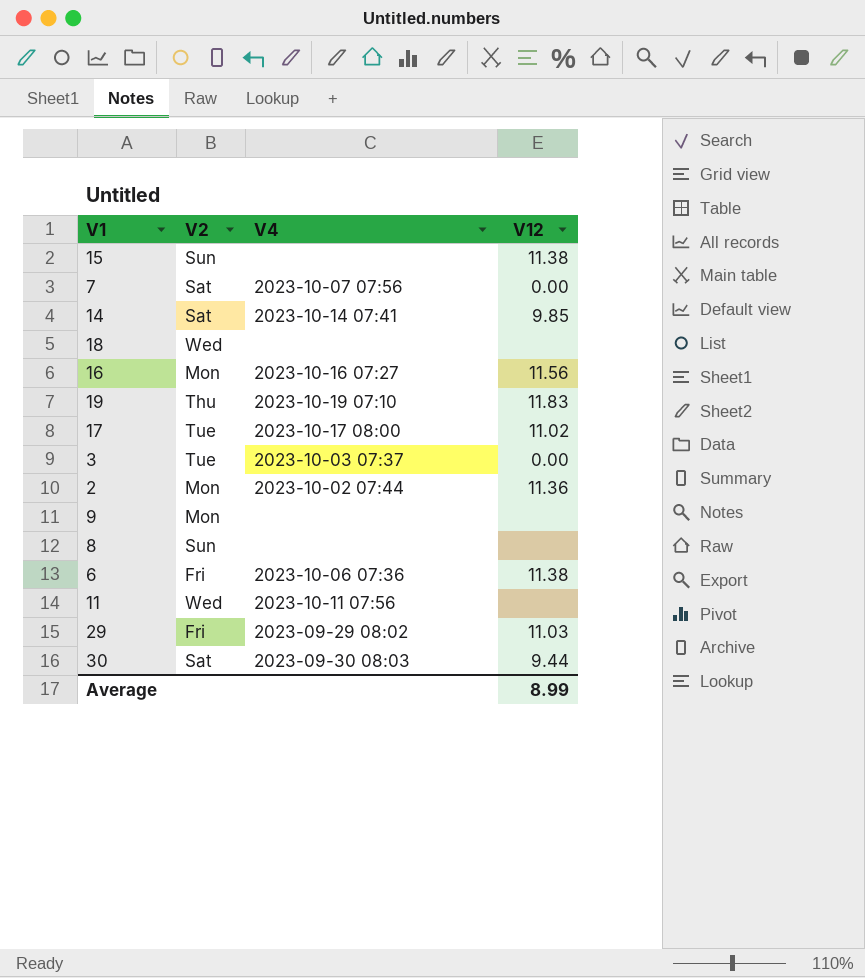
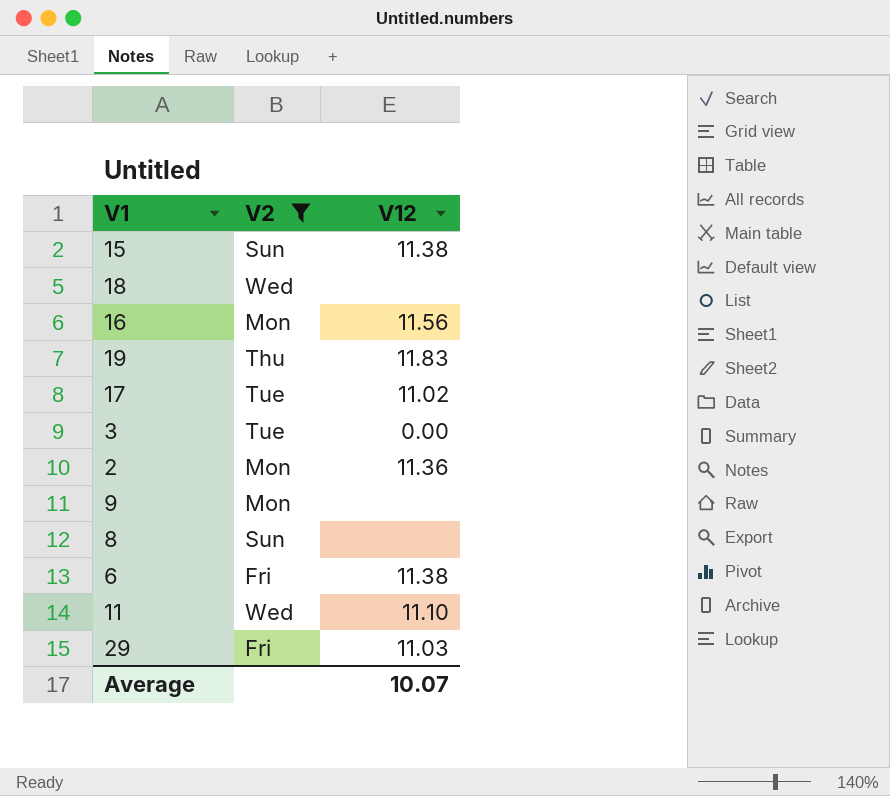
filter: none -> V2 != Sat
column V4 | position: 3 -> none
11 | V12: none -> 11.10
Average | V12: 8.99 -> 10.07

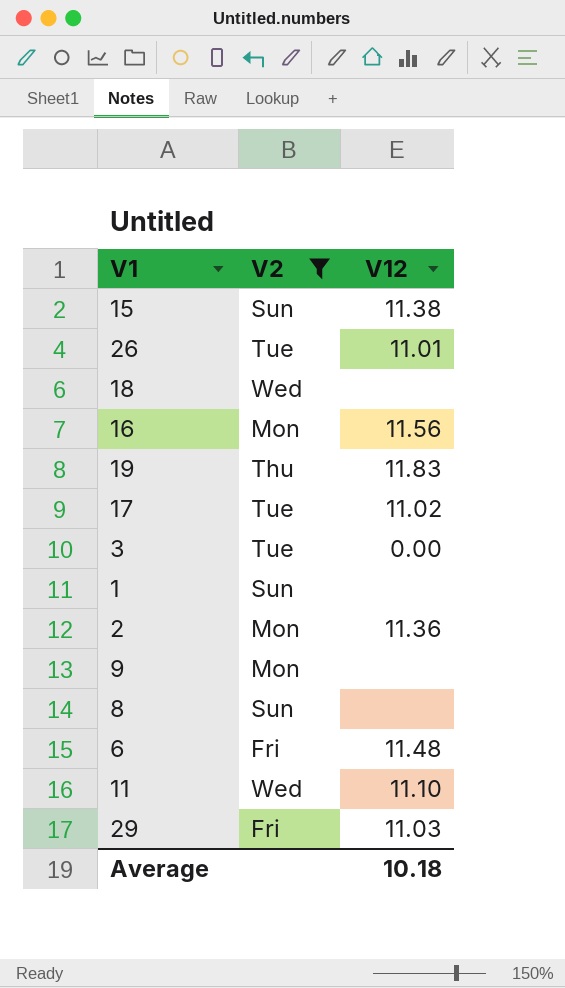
row 26: none -> Tue | 11.01
row 1: none -> Sun | none
6 | V12: 11.38 -> 11.48
Average | V12: 10.07 -> 10.18

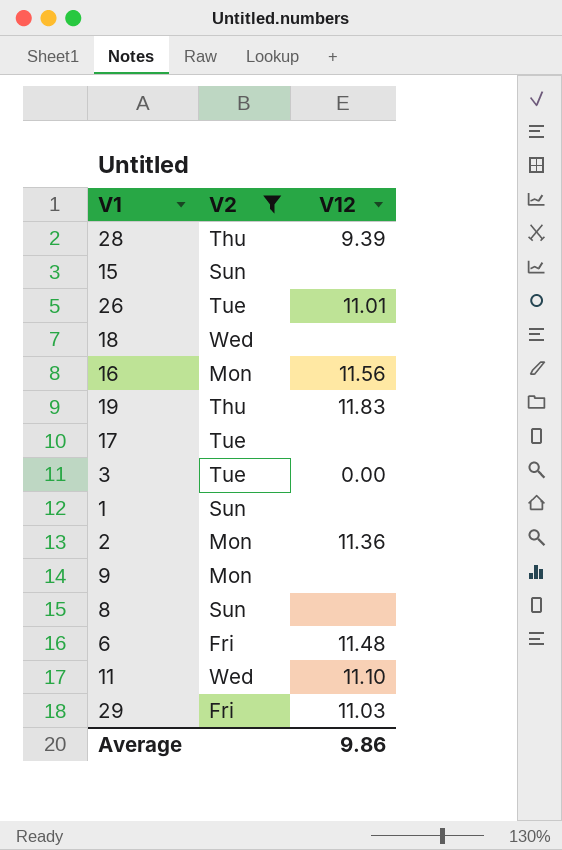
row 28: none -> Thu | 9.39
15 | V12: 11.38 -> none
17 | V12: 11.02 -> none
Average | V12: 10.18 -> 9.86

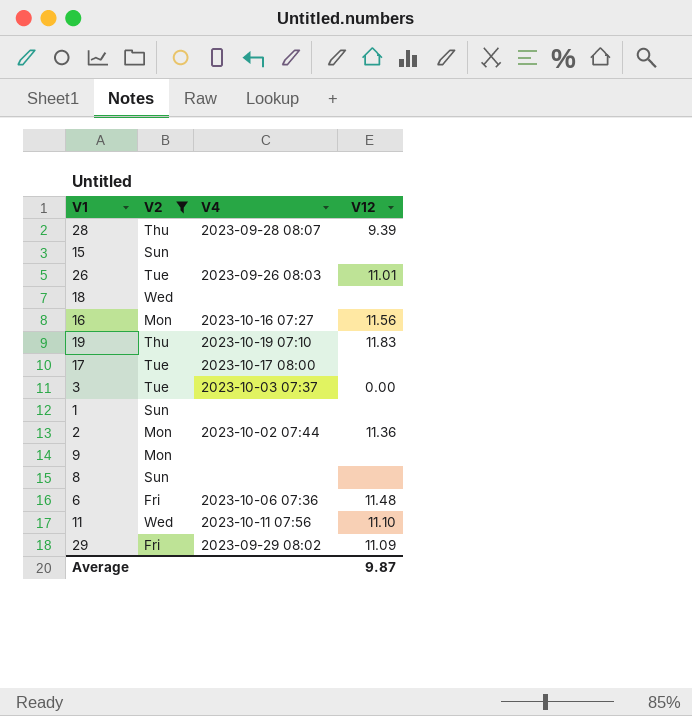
column V4 | position: none -> 3
29 | V12: 11.03 -> 11.09
Average | V12: 9.86 -> 9.87

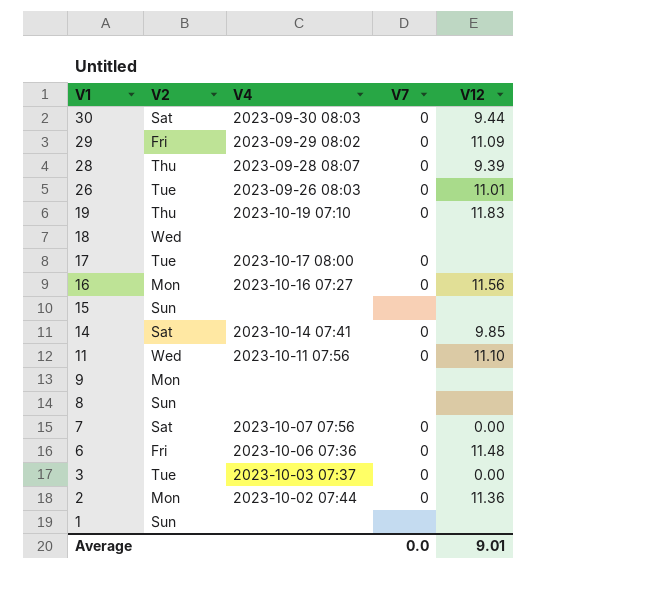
filter: V2 != Sat -> none
row order: none -> V1 descending
column V7 | position: none -> 4
Average | V12: 9.87 -> 9.01

